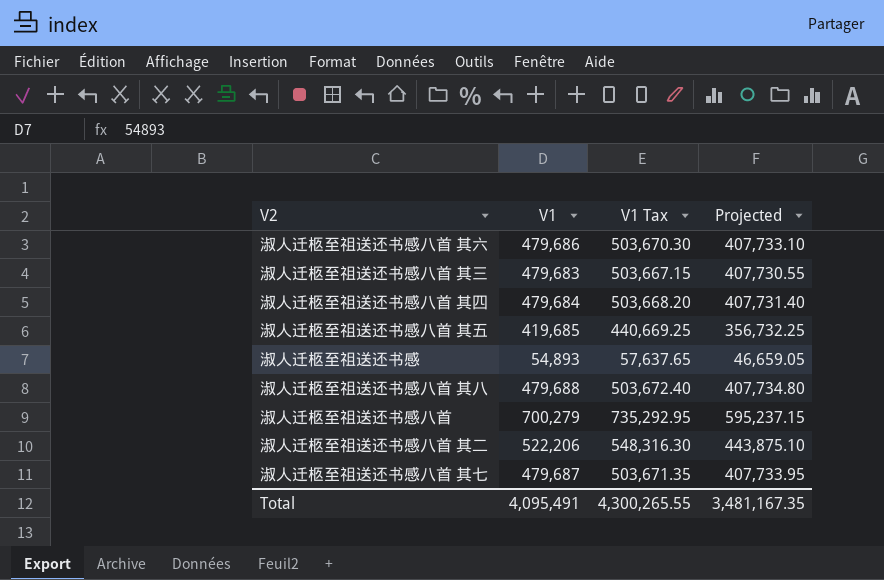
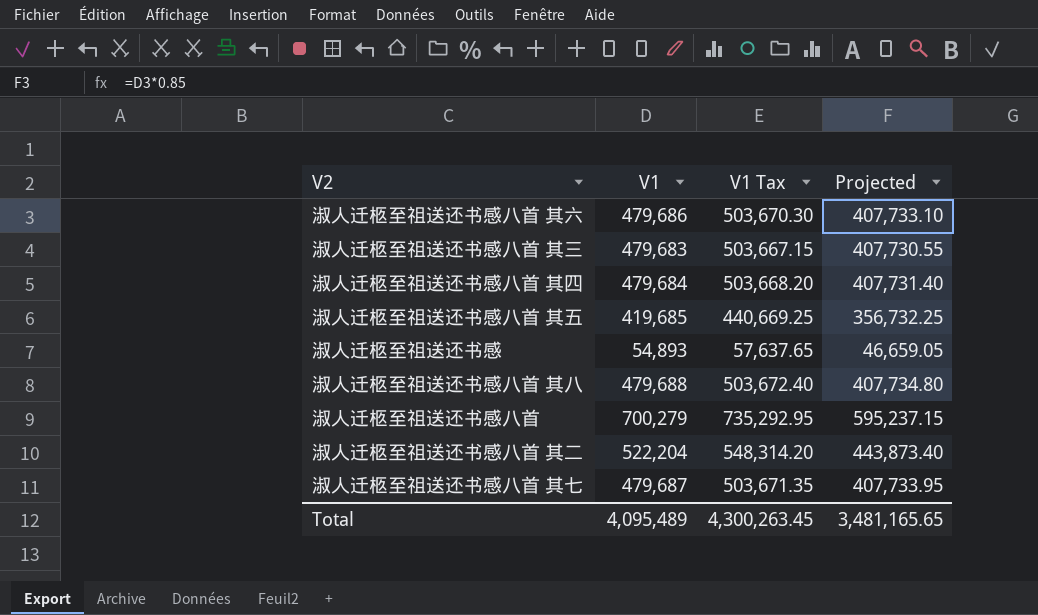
淑人迁柩至祖送还书感八首 其二 | V1: 522,206 -> 522,204
淑人迁柩至祖送还书感八首 其二 | V1 Tax: 548,316.30 -> 548,314.20
淑人迁柩至祖送还书感八首 其二 | Projected: 443,875.10 -> 443,873.40
Total | V1: 4,095,491 -> 4,095,489
Total | V1 Tax: 4,300,265.55 -> 4,300,263.45
Total | Projected: 3,481,167.35 -> 3,481,165.65

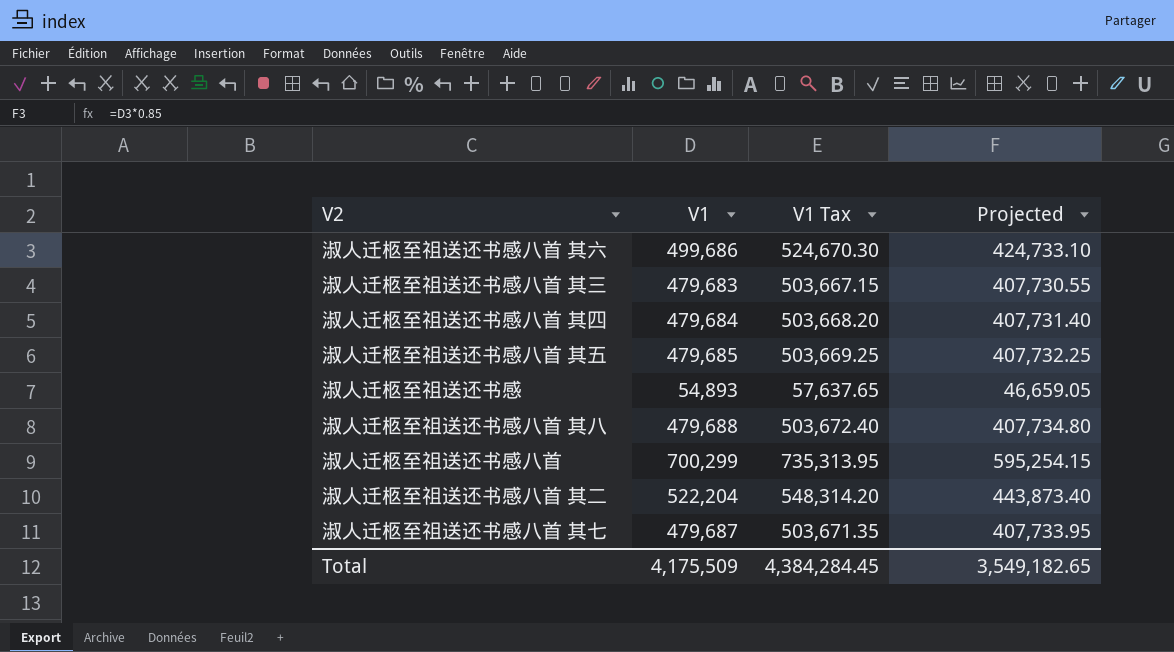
淑人迁柩至祖送还书感八首 其六 | V1: 479,686 -> 499,686
淑人迁柩至祖送还书感八首 其六 | V1 Tax: 503,670.30 -> 524,670.30
淑人迁柩至祖送还书感八首 其六 | Projected: 407,733.10 -> 424,733.10
淑人迁柩至祖送还书感八首 其五 | V1: 419,685 -> 479,685
淑人迁柩至祖送还书感八首 其五 | V1 Tax: 440,669.25 -> 503,669.25
淑人迁柩至祖送还书感八首 其五 | Projected: 356,732.25 -> 407,732.25
淑人迁柩至祖送还书感八首 | V1: 700,279 -> 700,299
淑人迁柩至祖送还书感八首 | V1 Tax: 735,292.95 -> 735,313.95
淑人迁柩至祖送还书感八首 | Projected: 595,237.15 -> 595,254.15
Total | V1: 4,095,489 -> 4,175,509
Total | V1 Tax: 4,300,263.45 -> 4,384,284.45
Total | Projected: 3,481,165.65 -> 3,549,182.65

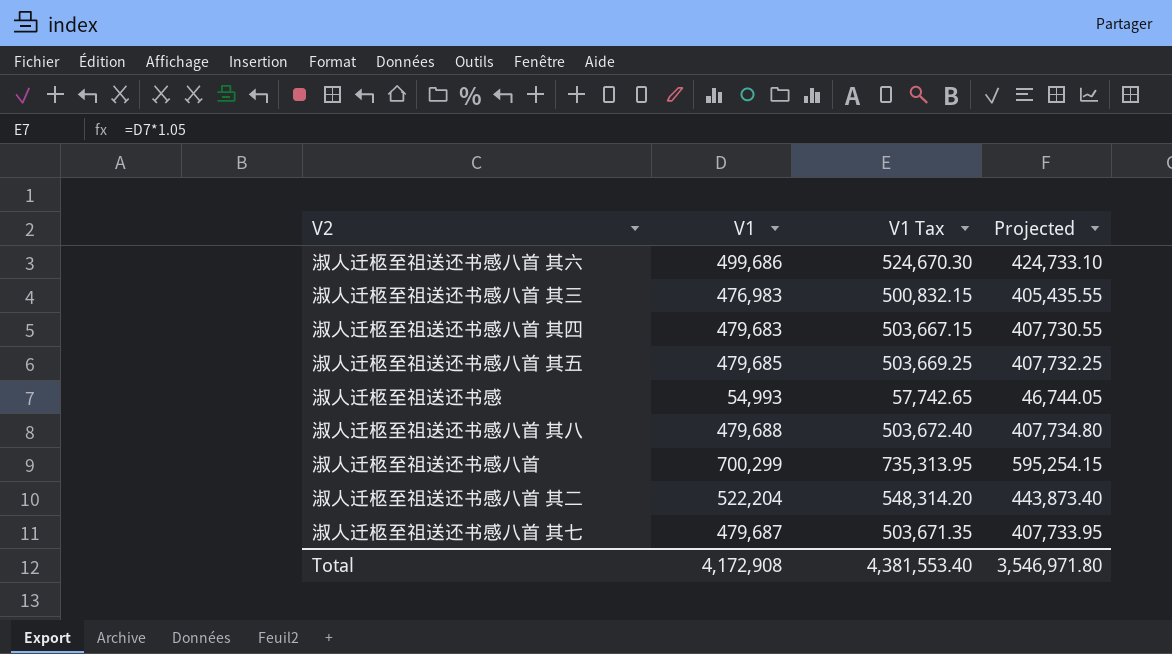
淑人迁柩至祖送还书感八首 其三 | V1: 479,683 -> 476,983
淑人迁柩至祖送还书感八首 其三 | V1 Tax: 503,667.15 -> 500,832.15
淑人迁柩至祖送还书感八首 其三 | Projected: 407,730.55 -> 405,435.55
淑人迁柩至祖送还书感八首 其四 | V1: 479,684 -> 479,683
淑人迁柩至祖送还书感八首 其四 | V1 Tax: 503,668.20 -> 503,667.15
淑人迁柩至祖送还书感八首 其四 | Projected: 407,731.40 -> 407,730.55
淑人迁柩至祖送还书感 | V1: 54,893 -> 54,993
淑人迁柩至祖送还书感 | V1 Tax: 57,637.65 -> 57,742.65
淑人迁柩至祖送还书感 | Projected: 46,659.05 -> 46,744.05
Total | V1: 4,175,509 -> 4,172,908
Total | V1 Tax: 4,384,284.45 -> 4,381,553.40
Total | Projected: 3,549,182.65 -> 3,546,971.80

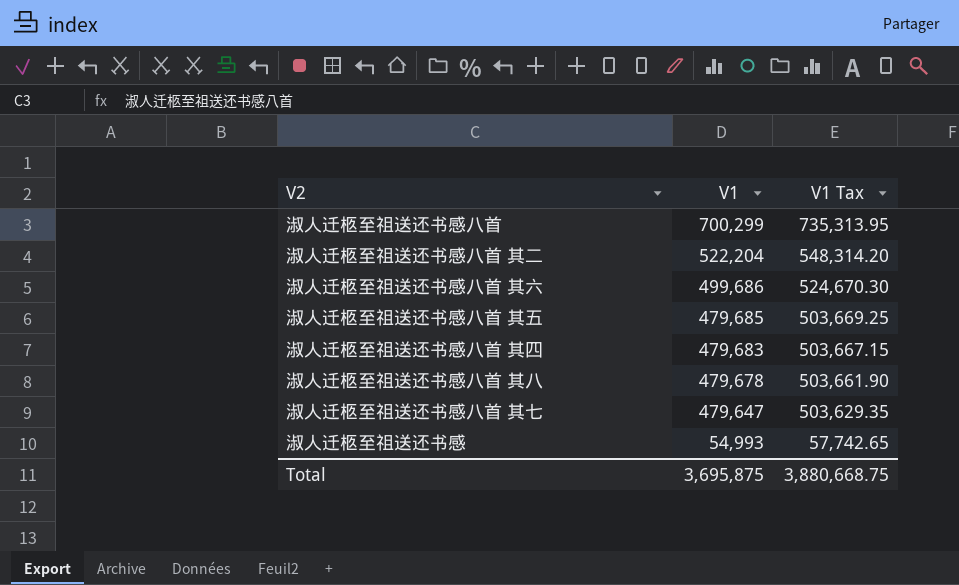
row order: none -> V1 descending
column Projected | formula: [V1] * 0.85 -> none
row 淑人迁柩至祖送还书感八首 其三: 476,983 | 500,832.15 | 405,435.55 -> none
淑人迁柩至祖送还书感八首 其八 | V1: 479,688 -> 479,678
淑人迁柩至祖送还书感八首 其八 | V1 Tax: 503,672.40 -> 503,661.90
淑人迁柩至祖送还书感八首 其七 | V1: 479,687 -> 479,647
淑人迁柩至祖送还书感八首 其七 | V1 Tax: 503,671.35 -> 503,629.35
Total | V1: 4,172,908 -> 3,695,875
Total | V1 Tax: 4,381,553.40 -> 3,880,668.75

